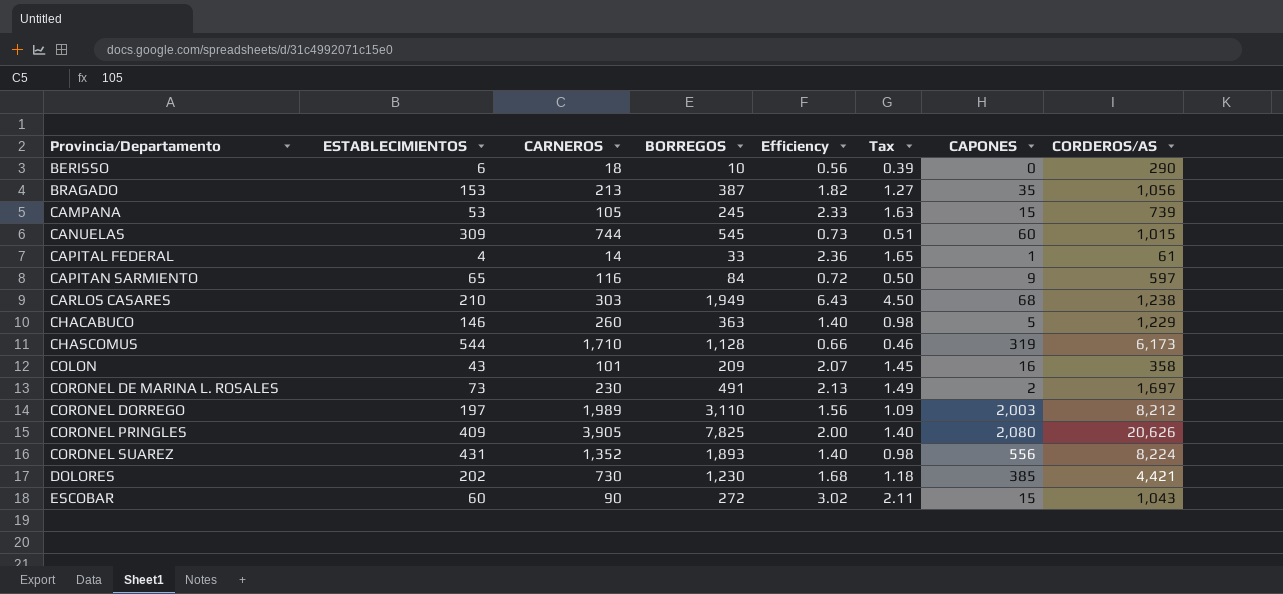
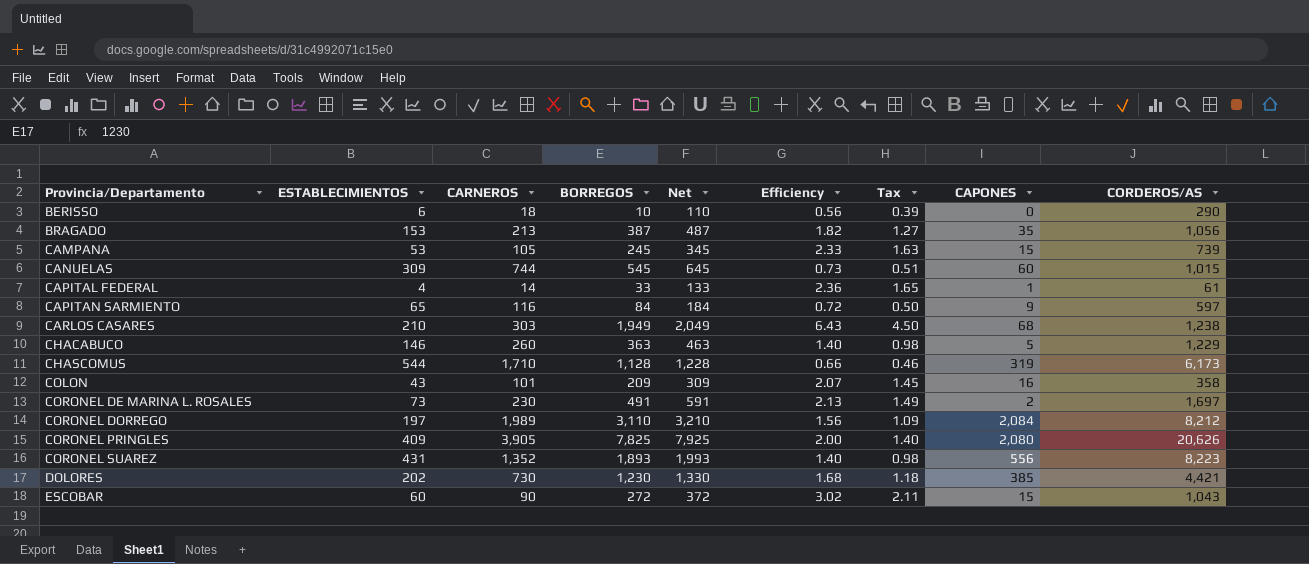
column Net | formula: none -> [BORREGOS] + 100
CORONEL DORREGO | CAPONES: 2,003 -> 2,084
CORONEL SUAREZ | CORDEROS/AS: 8,224 -> 8,223

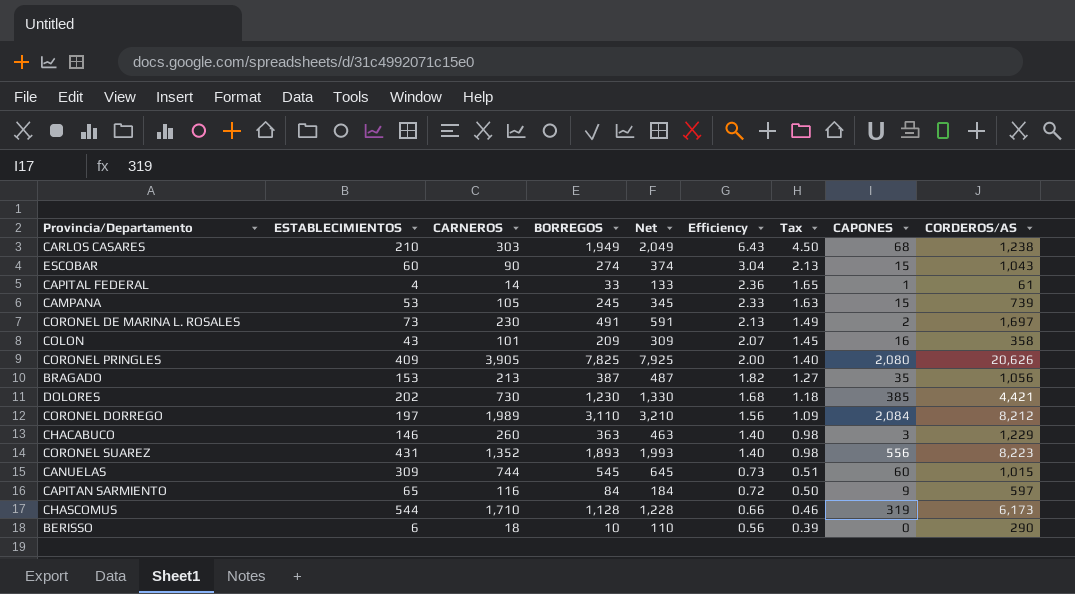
row order: Provincia/Departamento ascending -> Efficiency descending
ESCOBAR | BORREGOS: 272 -> 274
ESCOBAR | Net: 372 -> 374
ESCOBAR | Efficiency: 3.02 -> 3.04
ESCOBAR | Tax: 2.11 -> 2.13
CHACABUCO | CAPONES: 5 -> 3

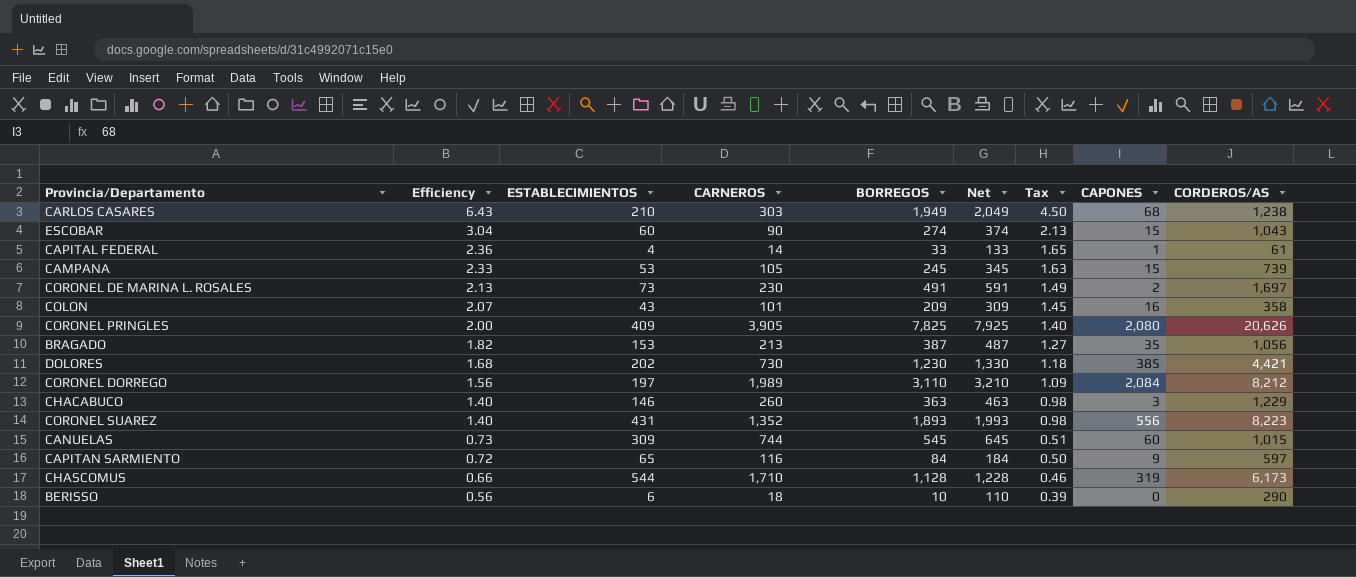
column Efficiency | position: 6 -> 2

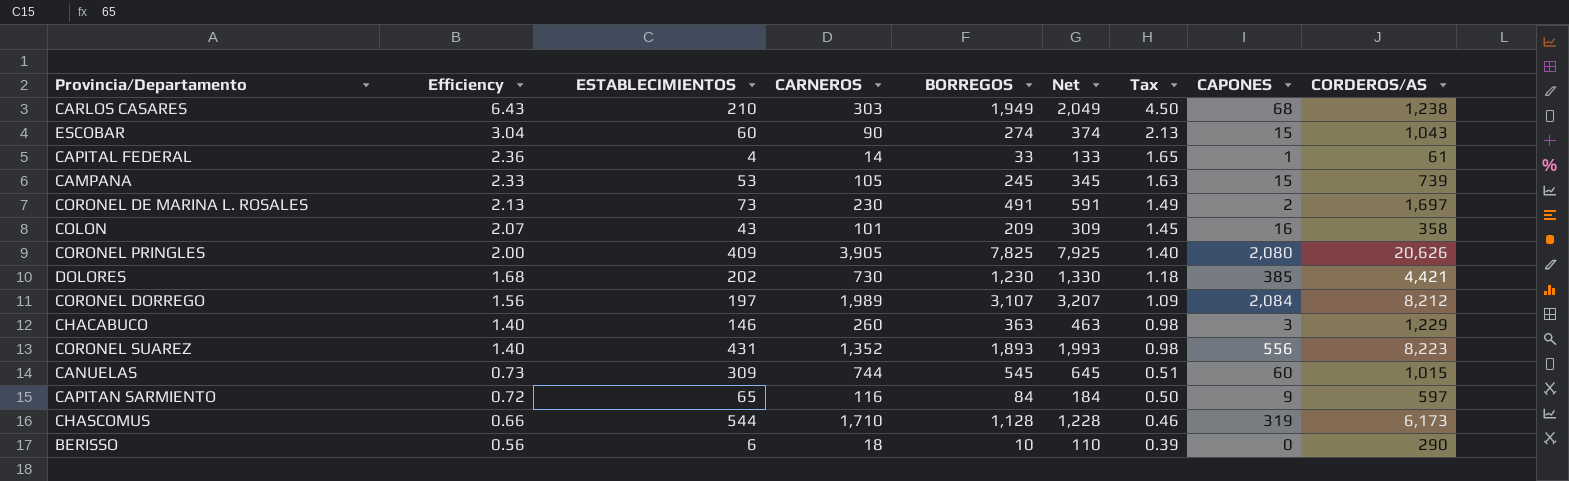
row BRAGADO: 1.82 | 153 | 213 | 387 | 487 | 1.27 | 35 | 1,056 -> none
CORONEL DORREGO | BORREGOS: 3,110 -> 3,107
CORONEL DORREGO | Net: 3,210 -> 3,207

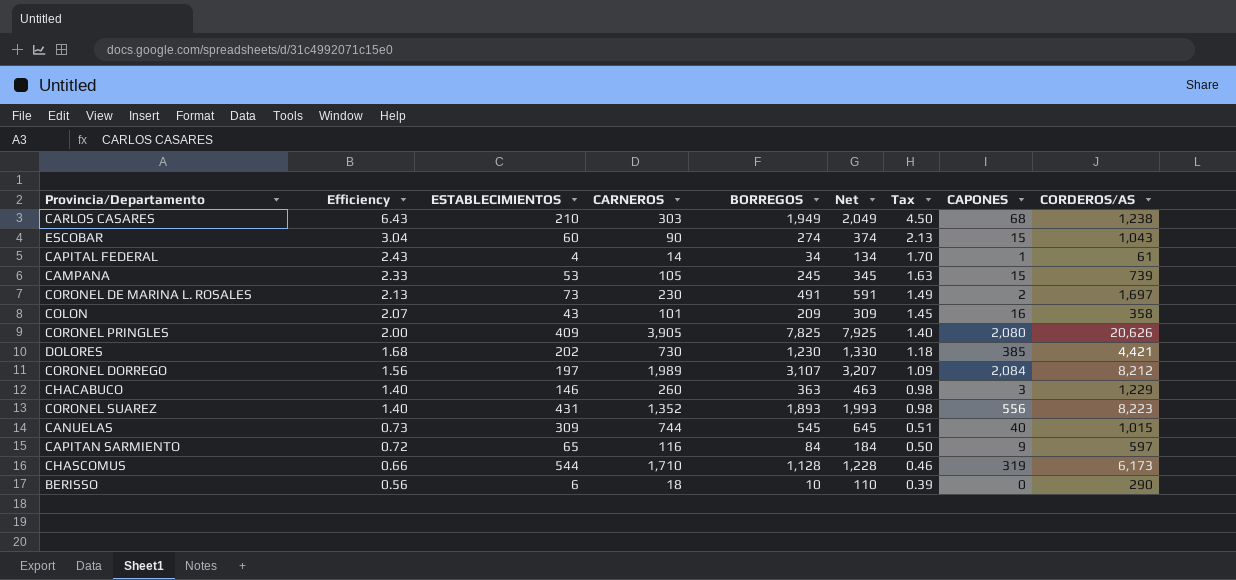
CAPITAL FEDERAL | Efficiency: 2.36 -> 2.43
CAPITAL FEDERAL | BORREGOS: 33 -> 34
CAPITAL FEDERAL | Net: 133 -> 134
CAPITAL FEDERAL | Tax: 1.65 -> 1.70
CANUELAS | CAPONES: 60 -> 40

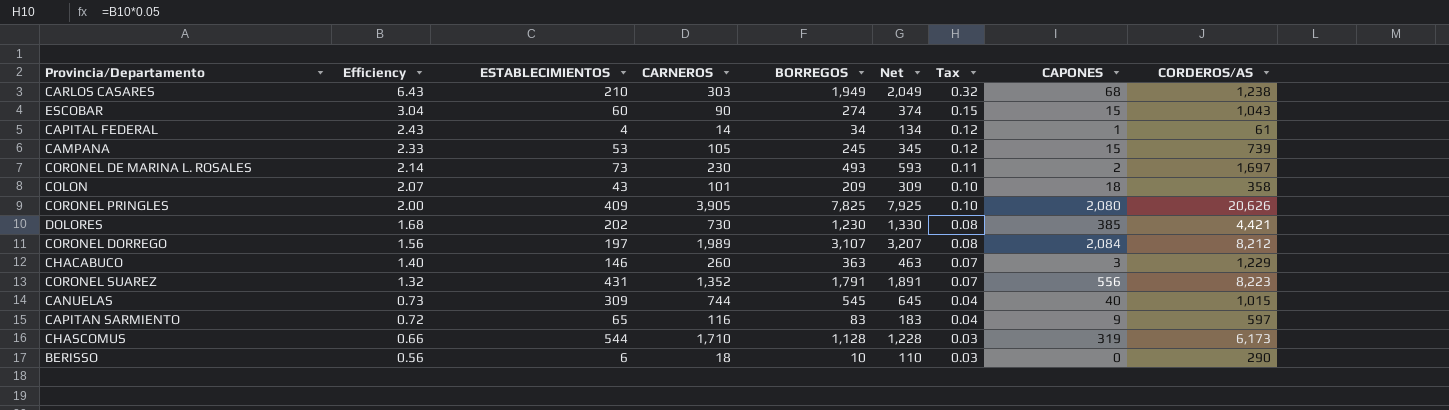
column Tax | formula: [Efficiency] * 0.7 -> [Efficiency] * 0.05
CORONEL DE MARINA L. ROSALES | Efficiency: 2.13 -> 2.14
CORONEL DE MARINA L. ROSALES | BORREGOS: 491 -> 493
CORONEL DE MARINA L. ROSALES | Net: 591 -> 593
COLON | CAPONES: 16 -> 18
CORONEL SUAREZ | Efficiency: 1.40 -> 1.32
CORONEL SUAREZ | BORREGOS: 1,893 -> 1,791
CORONEL SUAREZ | Net: 1,993 -> 1,891
CAPITAN SARMIENTO | BORREGOS: 84 -> 83
CAPITAN SARMIENTO | Net: 184 -> 183

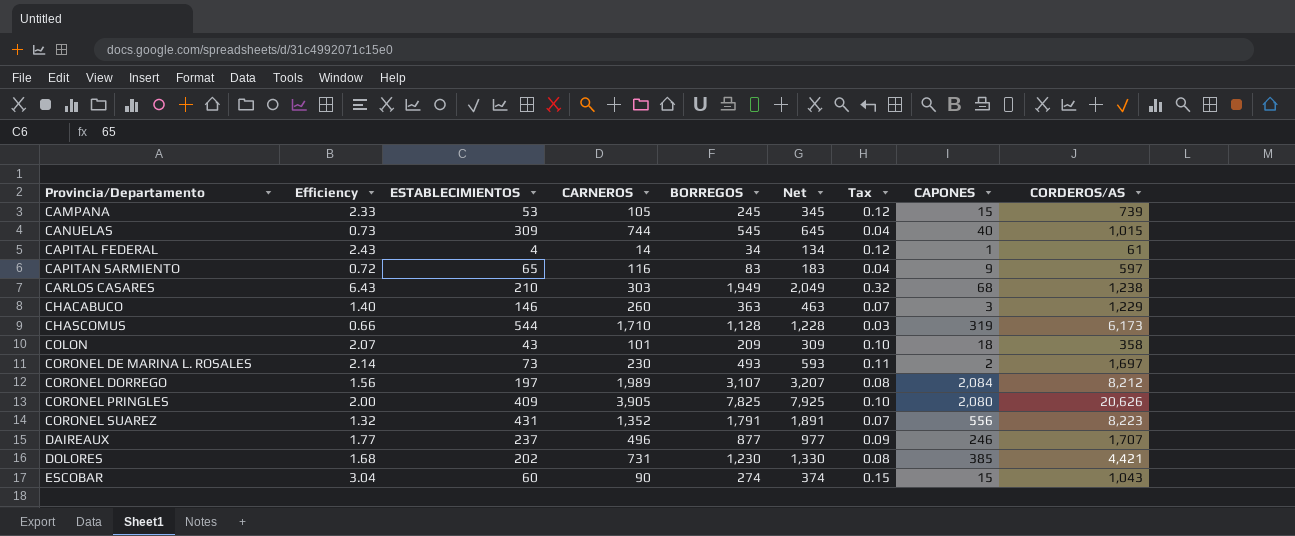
row order: Efficiency descending -> Provincia/Departamento ascending
row BERISSO: 0.56 | 6 | 18 | 10 | 110 | 0.03 | 0 | 290 -> none
row DAIREAUX: none -> 1.77 | 237 | 496 | 877 | 977 | 0.09 | 246 | 1,707
DOLORES | CARNEROS: 730 -> 731

